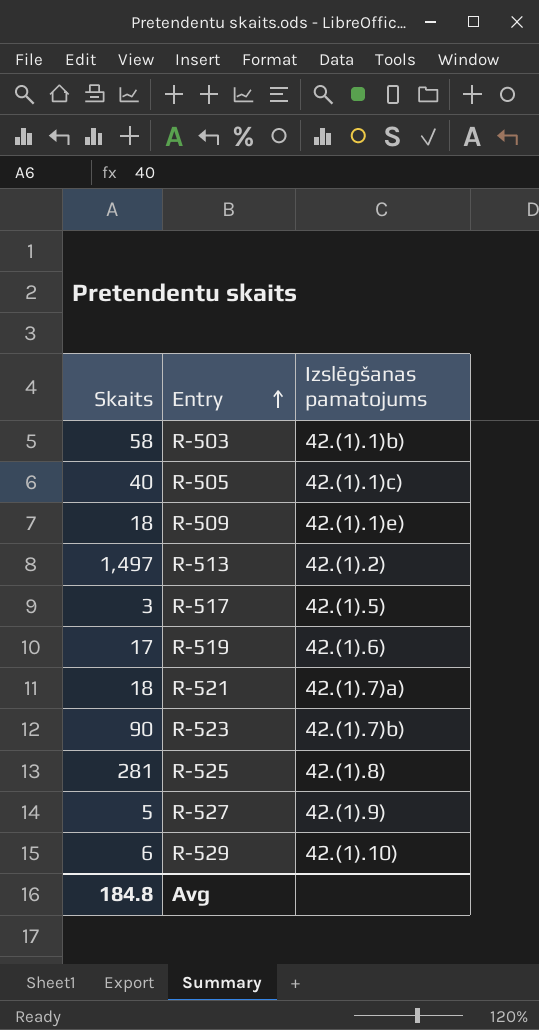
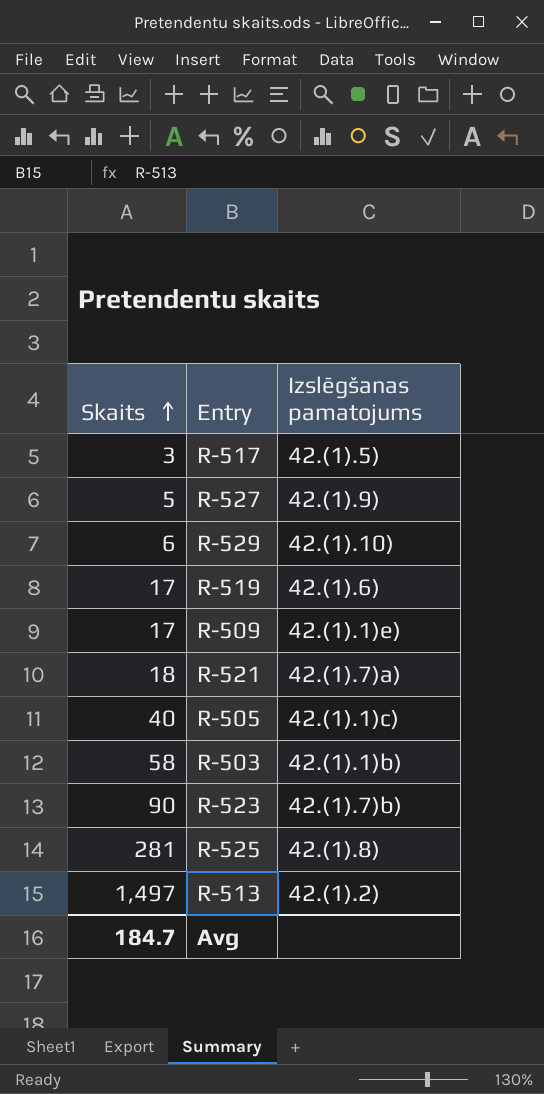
row order: Entry ascending -> Skaits ascending
R-509 | Skaits: 18 -> 17
Avg | Skaits: 184.8 -> 184.7

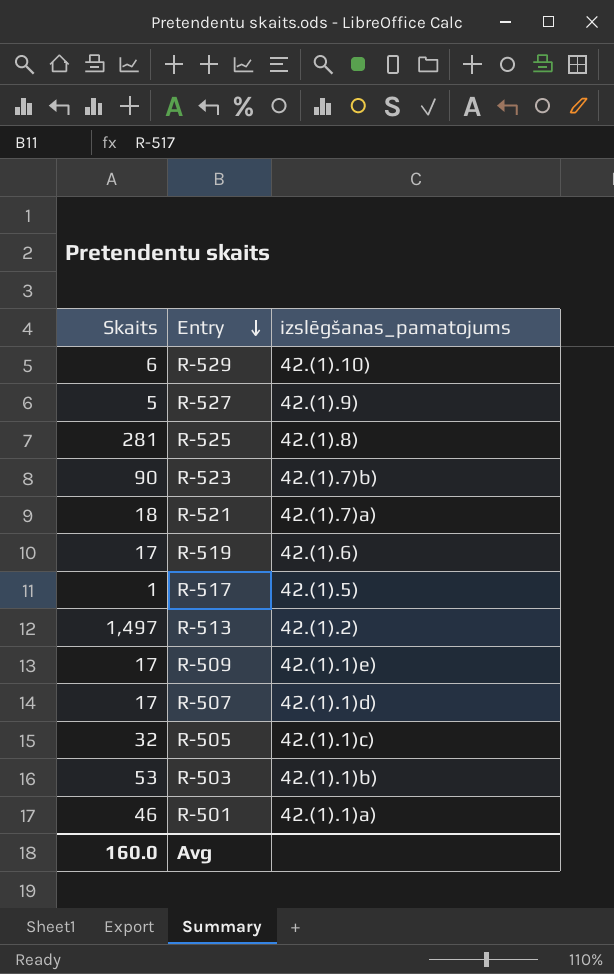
row order: Skaits ascending -> Entry descending
column name: Izslēgšanas pamatojums -> izslēgšanas_pamatojums
R-517 | Skaits: 3 -> 1
row R-507: none -> 17 | 42.(1).1)d)
R-505 | Skaits: 40 -> 32
R-503 | Skaits: 58 -> 53
row R-501: none -> 46 | 42.(1).1)a)
Avg | Skaits: 184.7 -> 160.0

